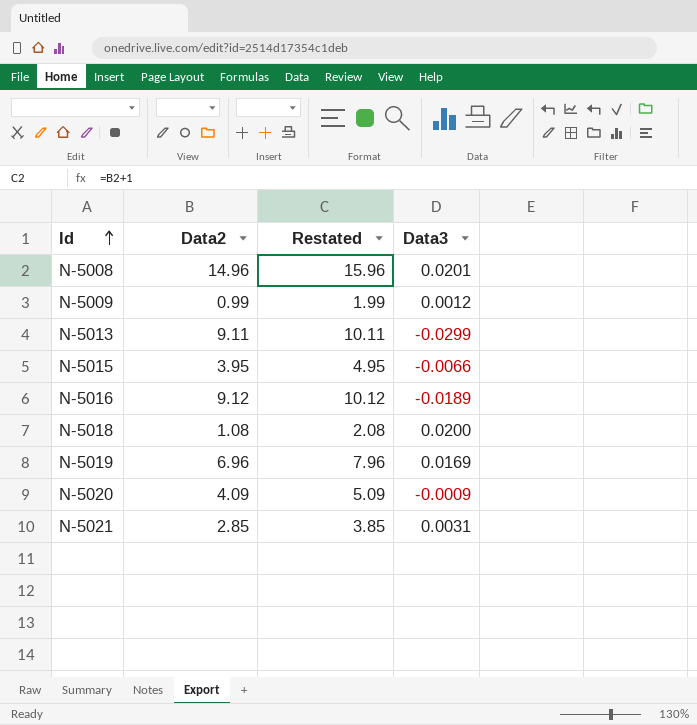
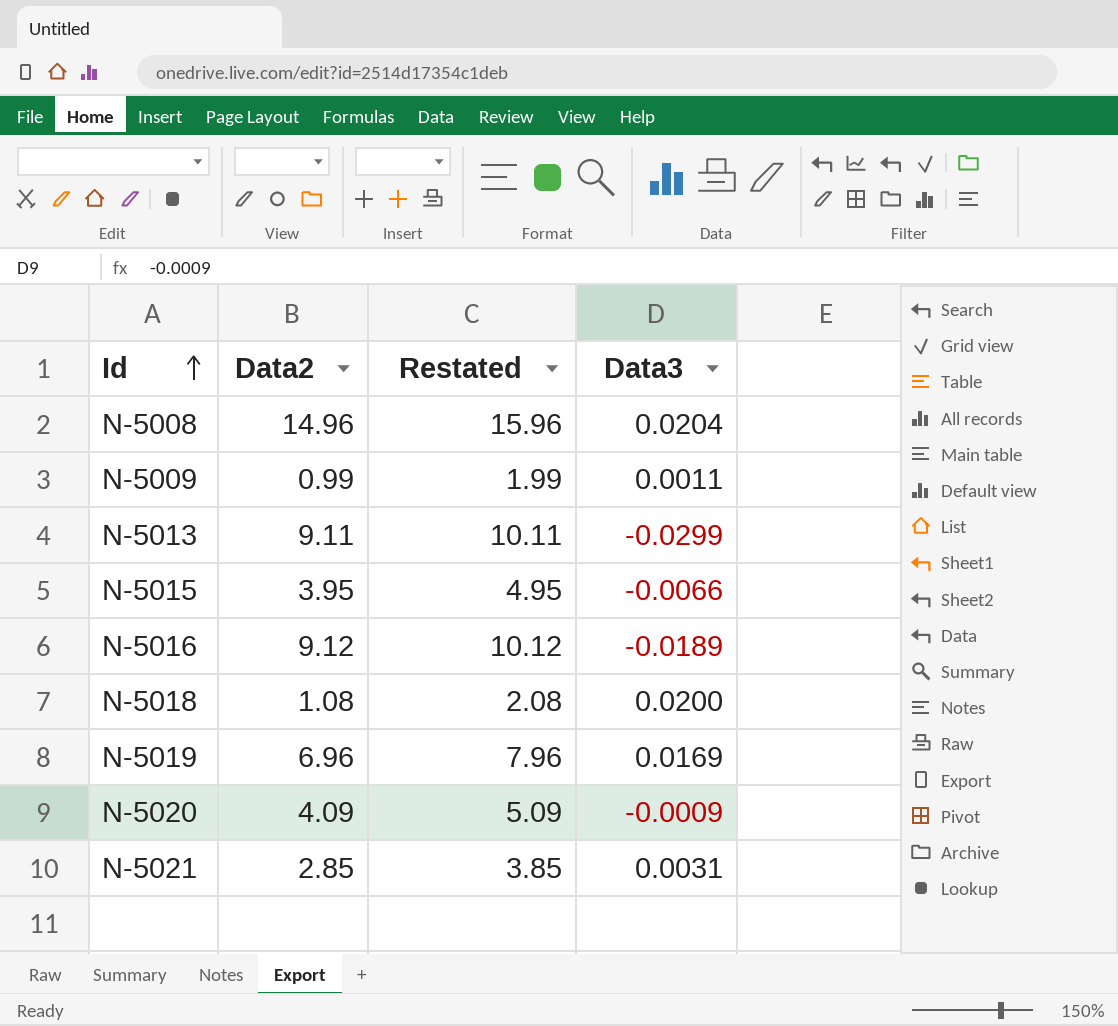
N-5008 | Data3: 0.0201 -> 0.0204
N-5009 | Data3: 0.0012 -> 0.0011

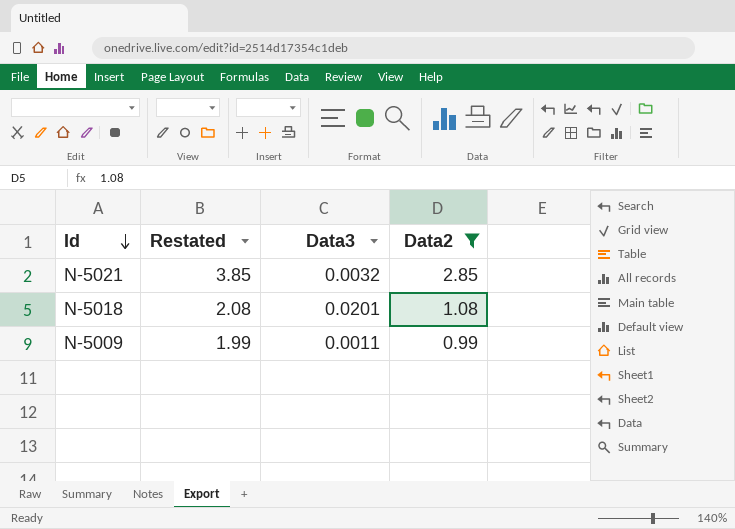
filter: none -> Data2 <= 2.85
row order: Id ascending -> Id descending
column Data2 | position: 2 -> 4
N-5021 | Data3: 0.0031 -> 0.0032
N-5018 | Data3: 0.0200 -> 0.0201

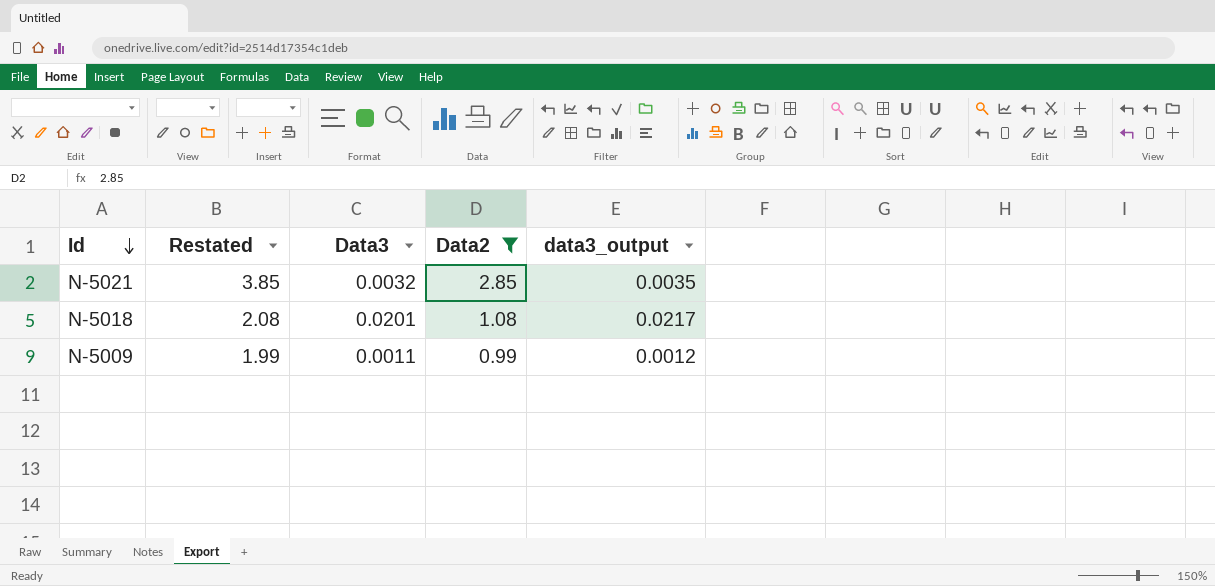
column data3_output | formula: none -> [Data3] * 1.08

